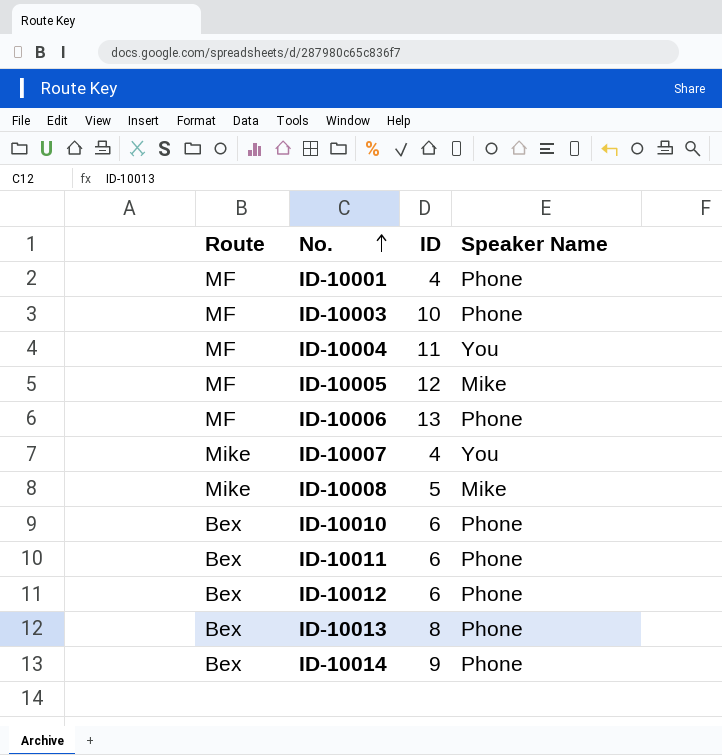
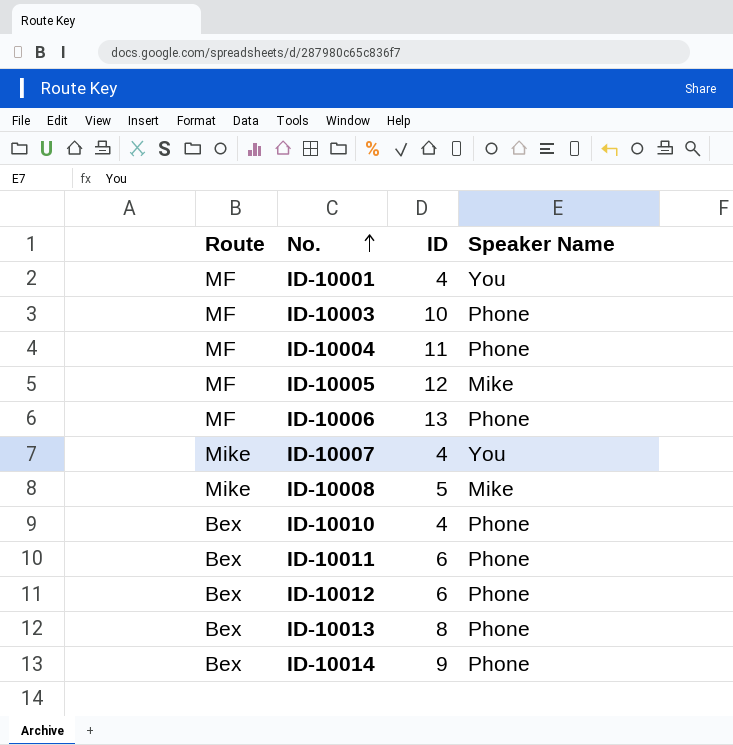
ID-10001 | Speaker Name: Phone -> You
ID-10004 | Speaker Name: You -> Phone
ID-10010 | ID: 6 -> 4

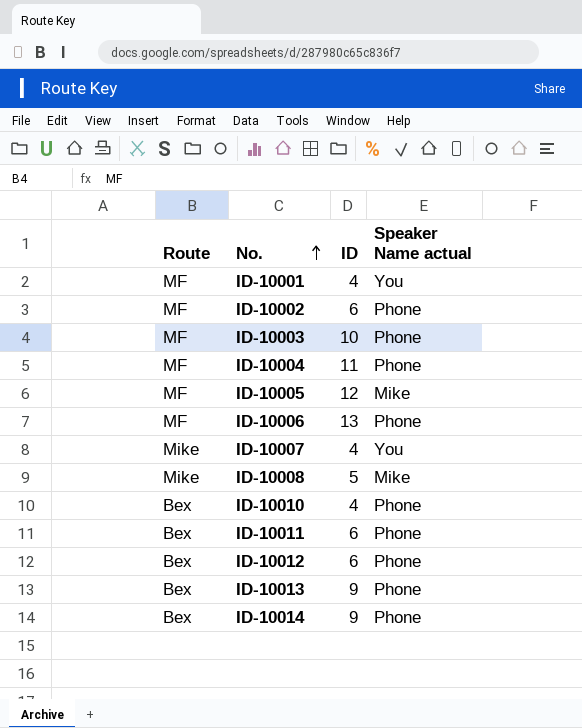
column name: Speaker Name -> Speaker Name actual
row ID-10002: none -> MF | 6 | Phone
ID-10013 | ID: 8 -> 9

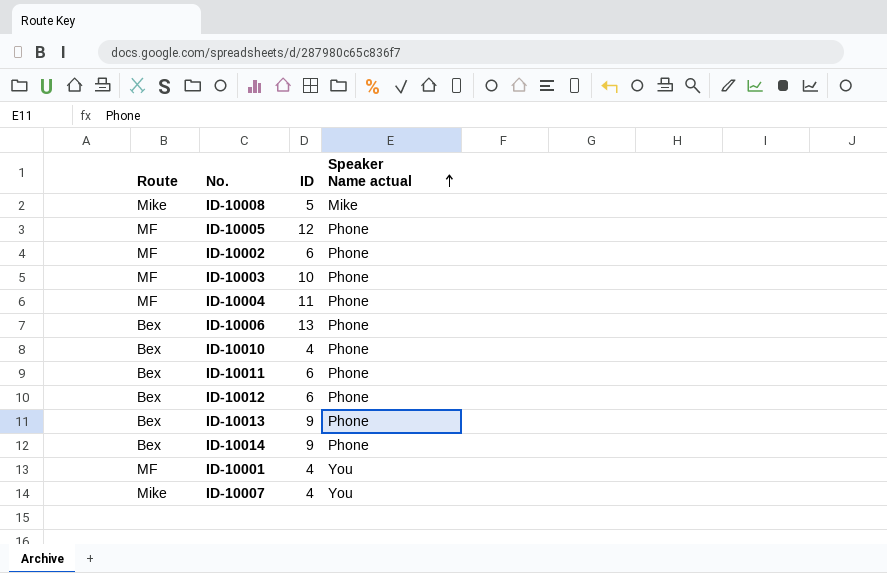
row order: No. ascending -> Speaker Name actual ascending
ID-10005 | Speaker Name actual: Mike -> Phone
ID-10006 | Route: MF -> Bex

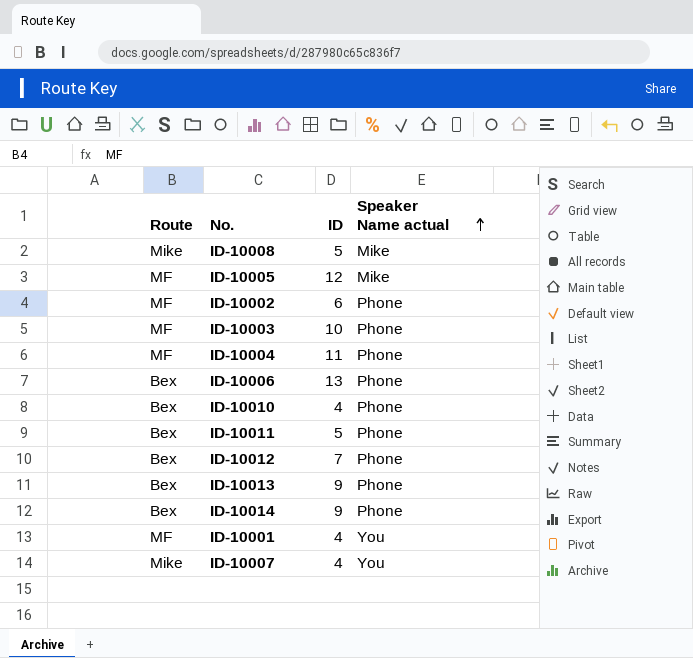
ID-10005 | Speaker Name actual: Phone -> Mike
ID-10011 | ID: 6 -> 5
ID-10012 | ID: 6 -> 7

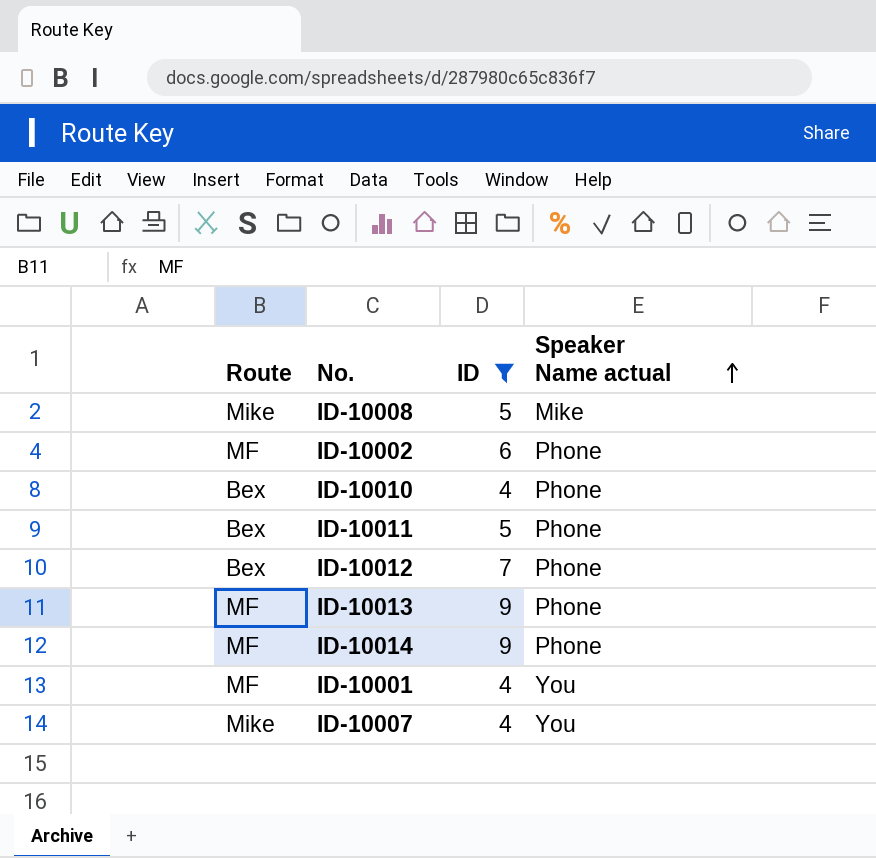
filter: none -> ID <= 9
ID-10013 | Route: Bex -> MF
ID-10014 | Route: Bex -> MF

